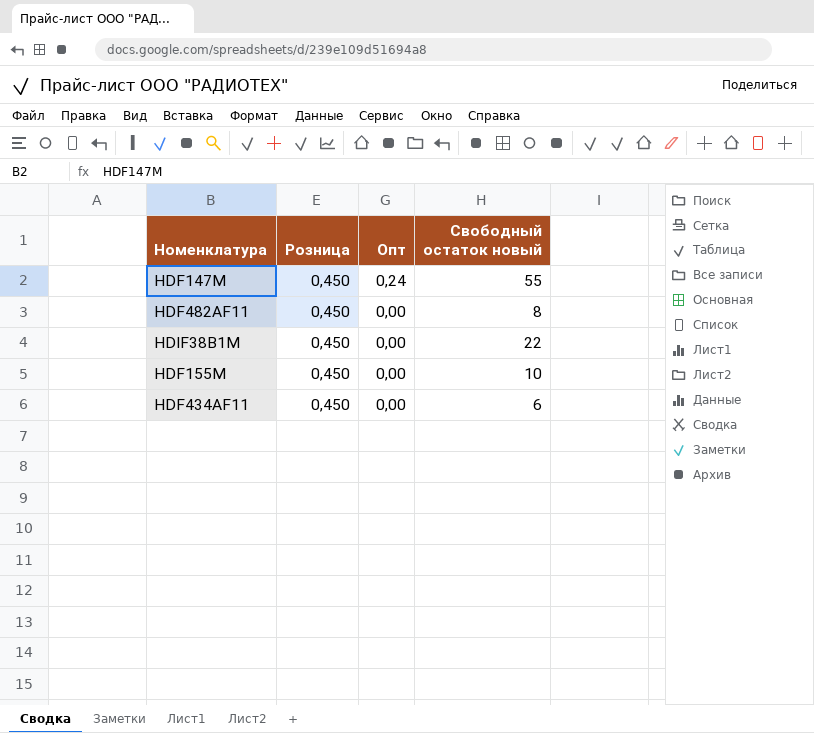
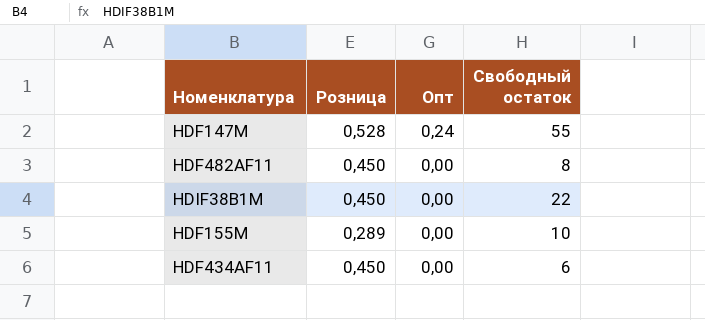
column name: Свободный остаток новый -> Свободный остаток
HDF147M | Розница: 0,450 -> 0,528
HDF155M | Розница: 0,450 -> 0,289

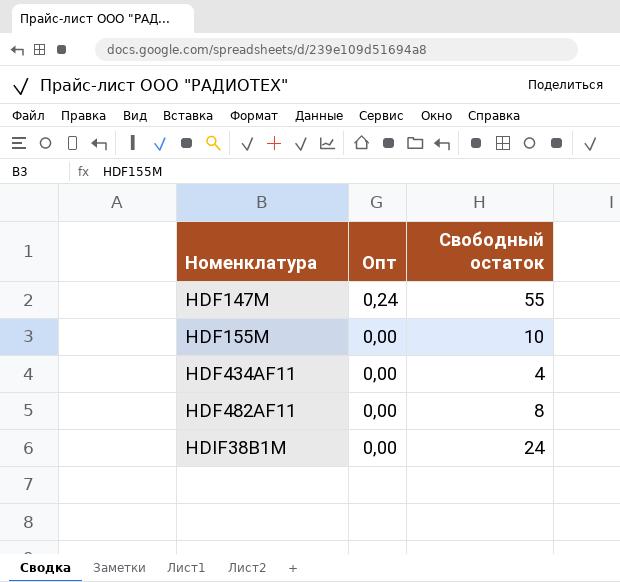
row order: Опт descending -> Номенклатура ascending
column Розница | position: 2 -> none
HDF434AF11 | Свободный остаток: 6 -> 4
HDIF38B1M | Свободный остаток: 22 -> 24

